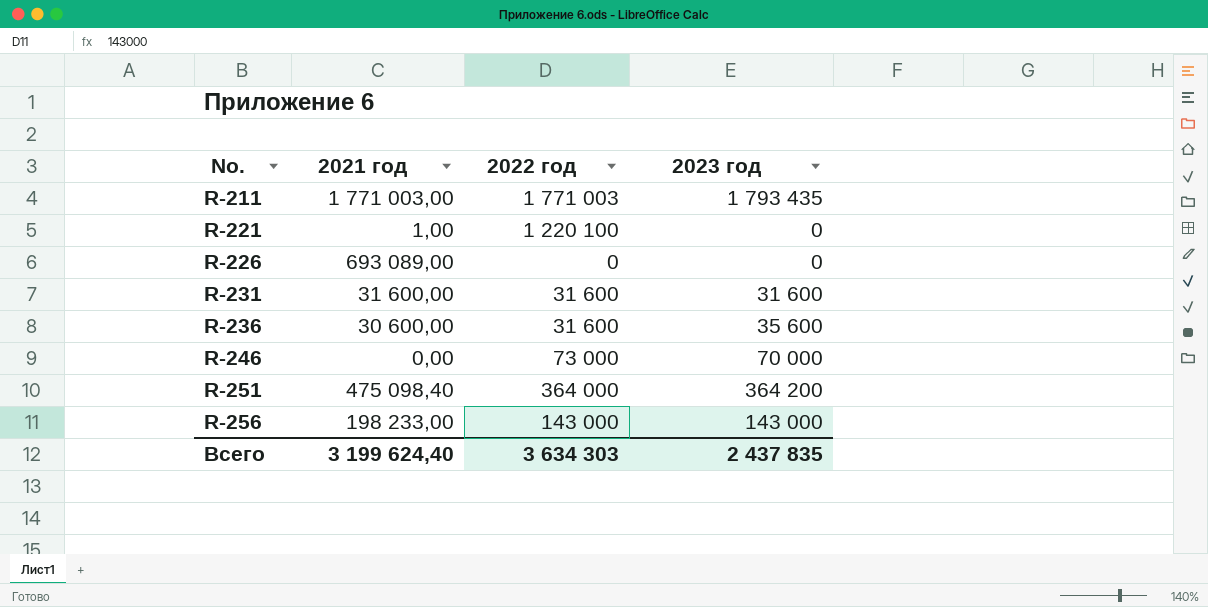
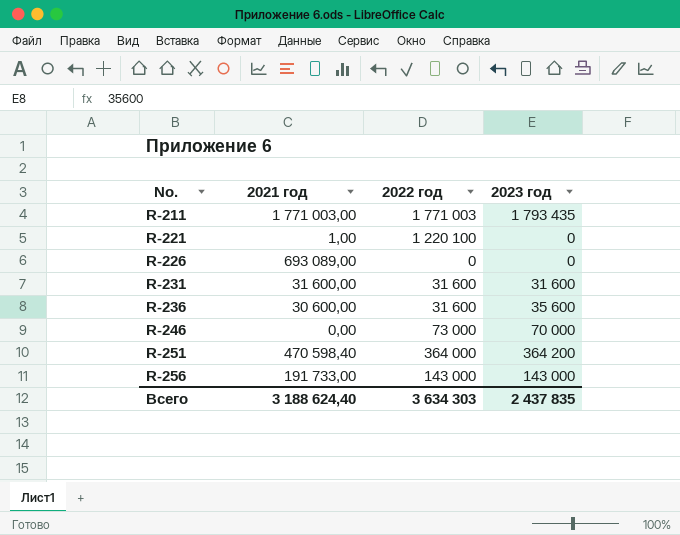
R-251 | 2021 год: 475 098,40 -> 470 598,40
R-256 | 2021 год: 198 233,00 -> 191 733,00
Всего | 2021 год: 3 199 624,40 -> 3 188 624,40

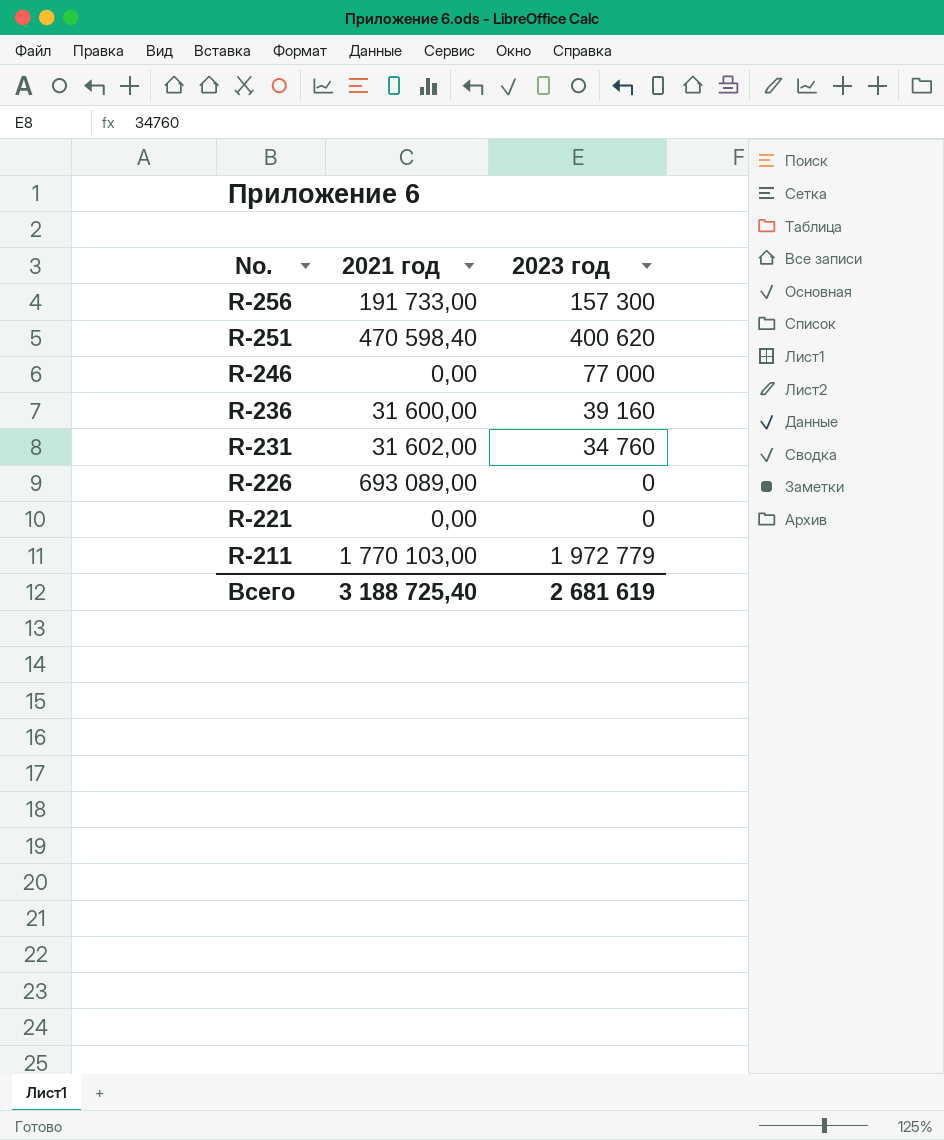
row order: No. ascending -> No. descending
column 2022 год | position: 3 -> none
R-256 | 2023 год: 143 000 -> 157 300
R-251 | 2023 год: 364 200 -> 400 620
R-246 | 2023 год: 70 000 -> 77 000
R-236 | 2021 год: 30 600,00 -> 31 600,00
R-236 | 2023 год: 35 600 -> 39 160
R-231 | 2021 год: 31 600,00 -> 31 602,00
R-231 | 2023 год: 31 600 -> 34 760
R-221 | 2021 год: 1,00 -> 0,00
R-211 | 2021 год: 1 771 003,00 -> 1 770 103,00
R-211 | 2023 год: 1 793 435 -> 1 972 779
Всего | 2021 год: 3 188 624,40 -> 3 188 725,40
Всего | 2023 год: 2 437 835 -> 2 681 619

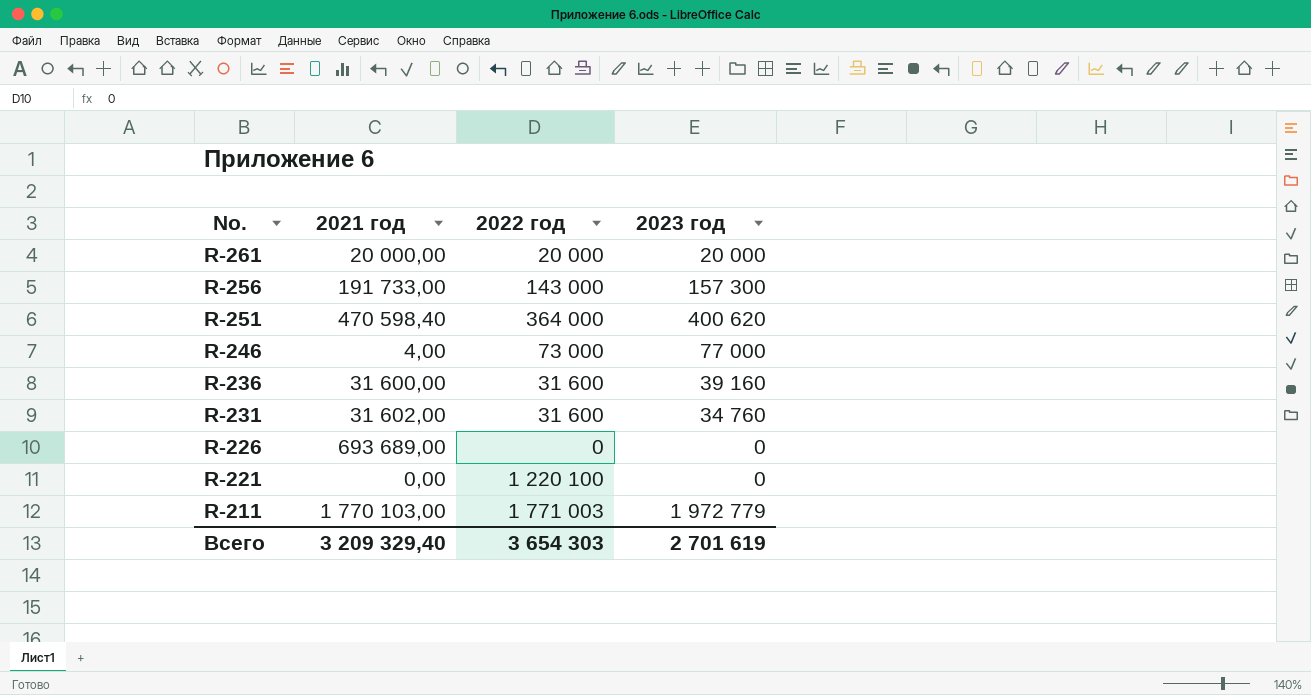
column 2022 год | position: none -> 3
row R-261: none -> 20 000,00 | 20 000 | 20 000
R-246 | 2021 год: 0,00 -> 4,00
R-226 | 2021 год: 693 089,00 -> 693 689,00
Всего | 2021 год: 3 188 725,40 -> 3 209 329,40
Всего | 2023 год: 2 681 619 -> 2 701 619

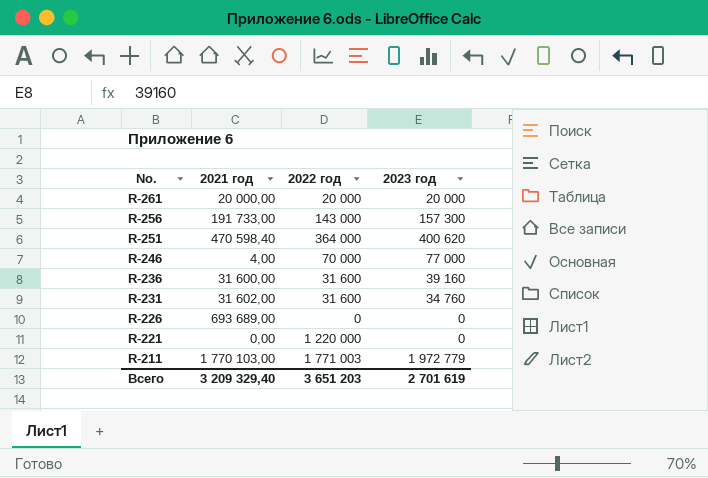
R-246 | 2022 год: 73 000 -> 70 000
R-221 | 2022 год: 1 220 100 -> 1 220 000
Всего | 2022 год: 3 654 303 -> 3 651 203

